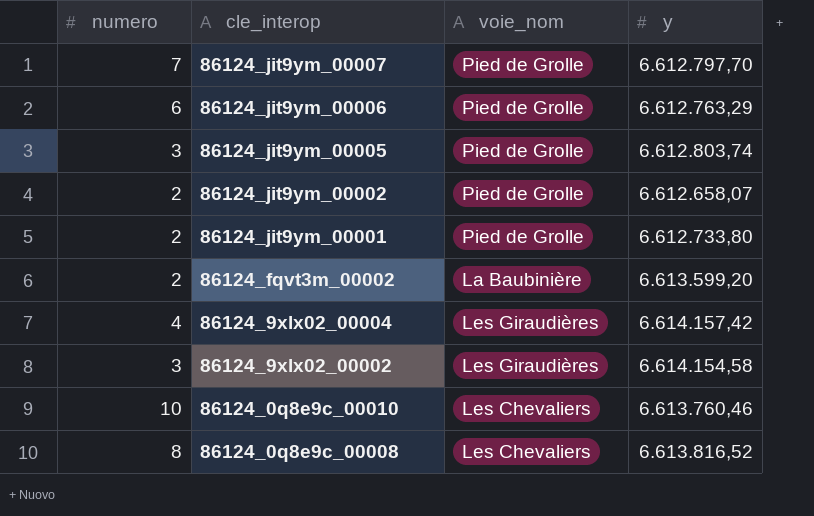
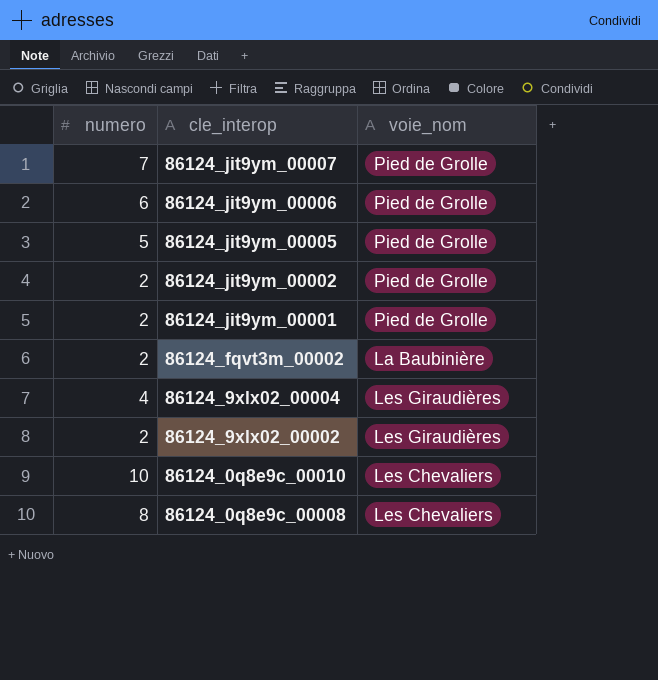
column y | position: 4 -> none
86124_jit9ym_00005 | numero: 3 -> 5
86124_9xlx02_00002 | numero: 3 -> 2

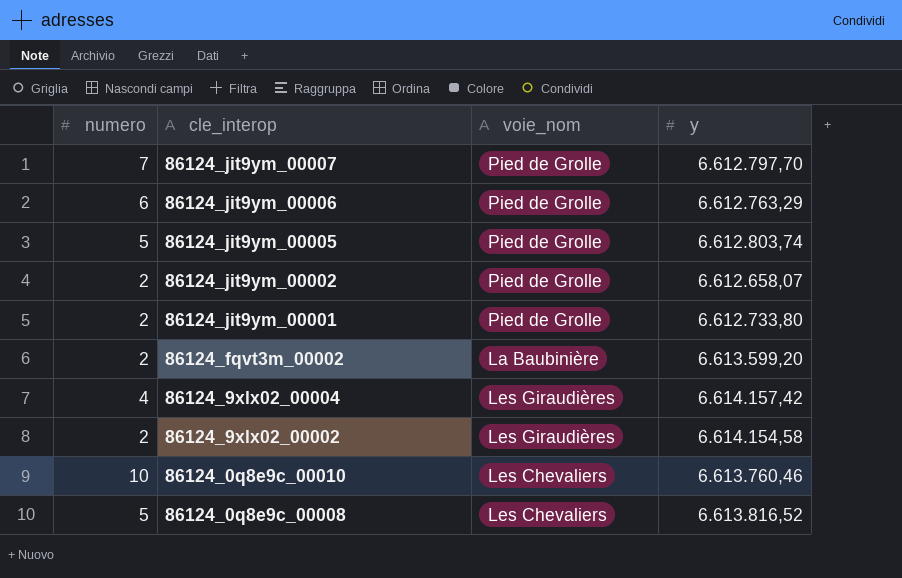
column y | position: none -> 4
86124_0q8e9c_00008 | numero: 8 -> 5

